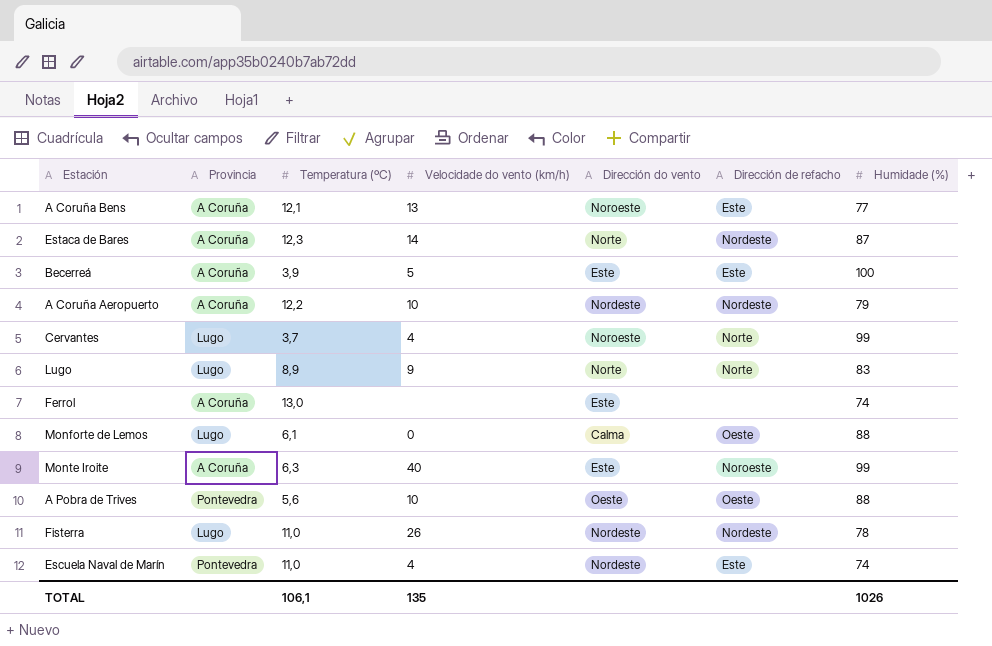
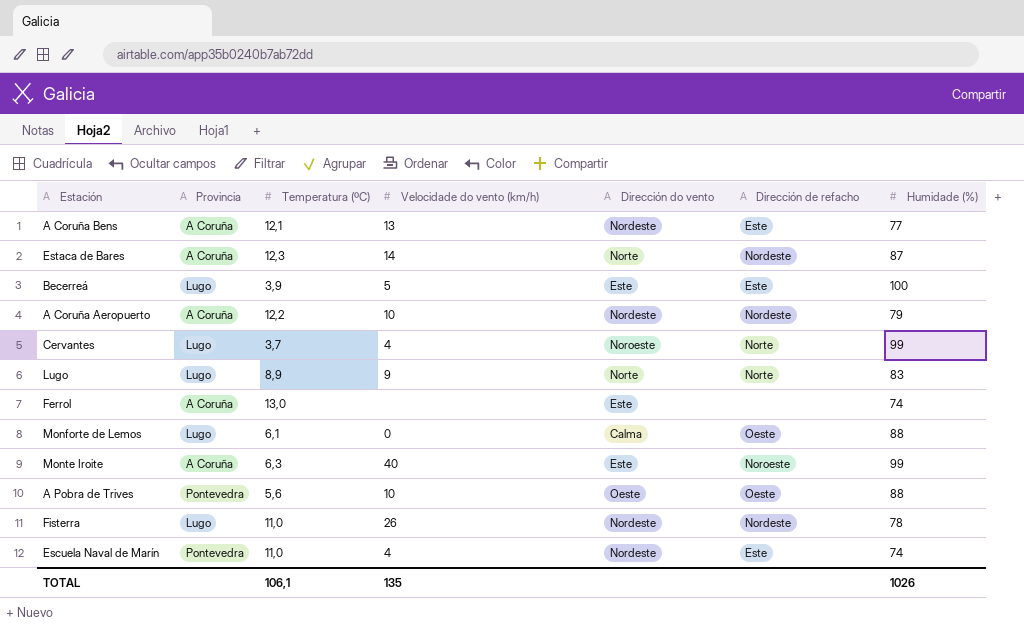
A Coruña Bens | Dirección do vento: Noroeste -> Nordeste
Becerreá | Provincia: A Coruña -> Lugo

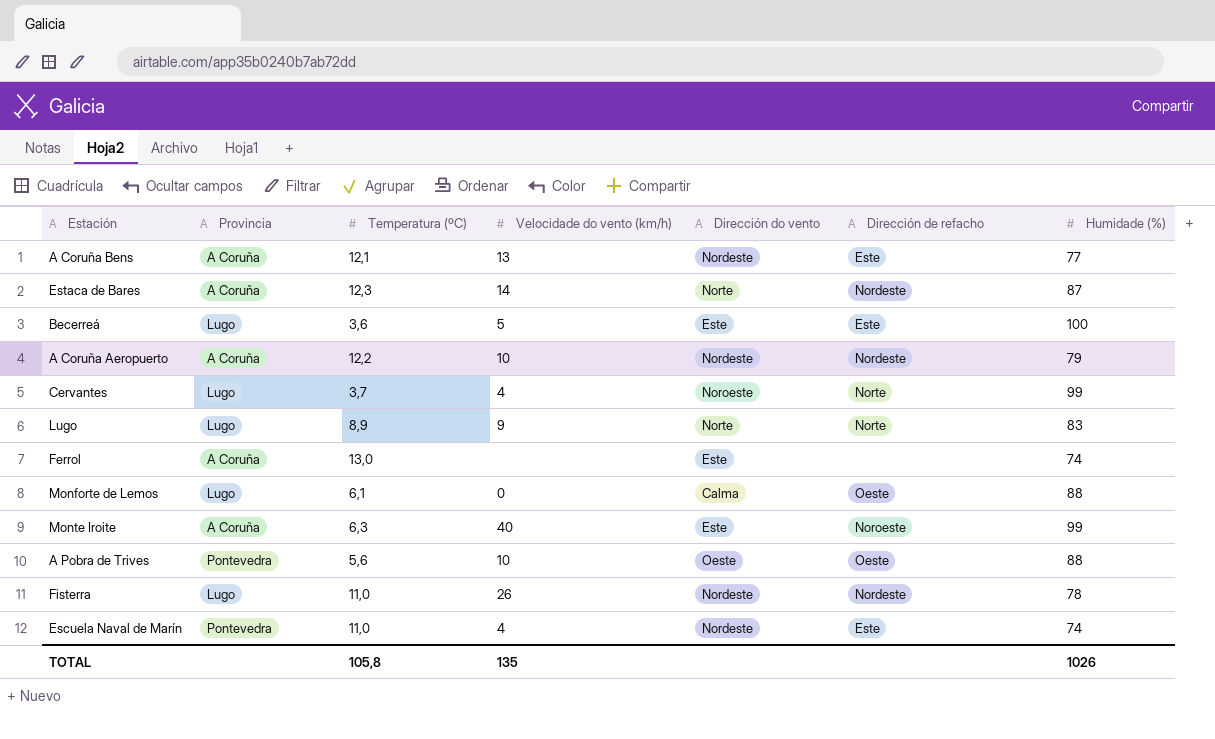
Becerreá | Temperatura (ºC): 3,9 -> 3,6
TOTAL | Temperatura (ºC): 106,1 -> 105,8

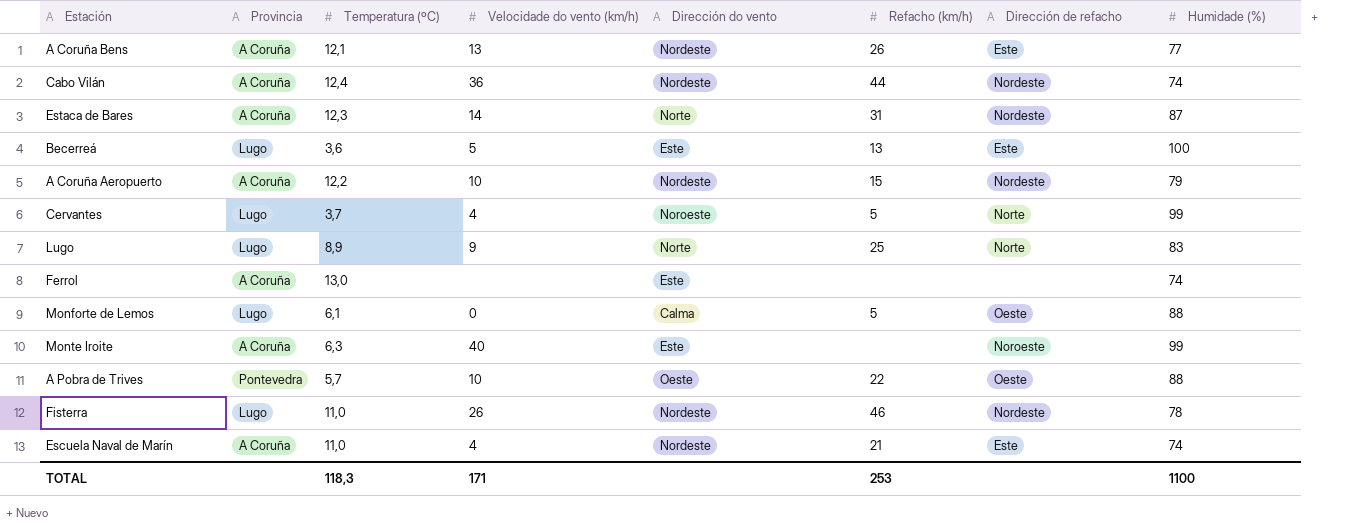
column Refacho (km/h) | position: none -> 6
row Cabo Vilán: none -> A Coruña | 12,4 | 36 | Nordeste | 44 | Nordeste | 74
A Pobra de Trives | Temperatura (ºC): 5,6 -> 5,7
Escuela Naval de Marín | Provincia: Pontevedra -> A Coruña
TOTAL | Temperatura (ºC): 105,8 -> 118,3
TOTAL | Velocidade do vento (km/h): 135 -> 171
TOTAL | Humidade (%): 1026 -> 1100

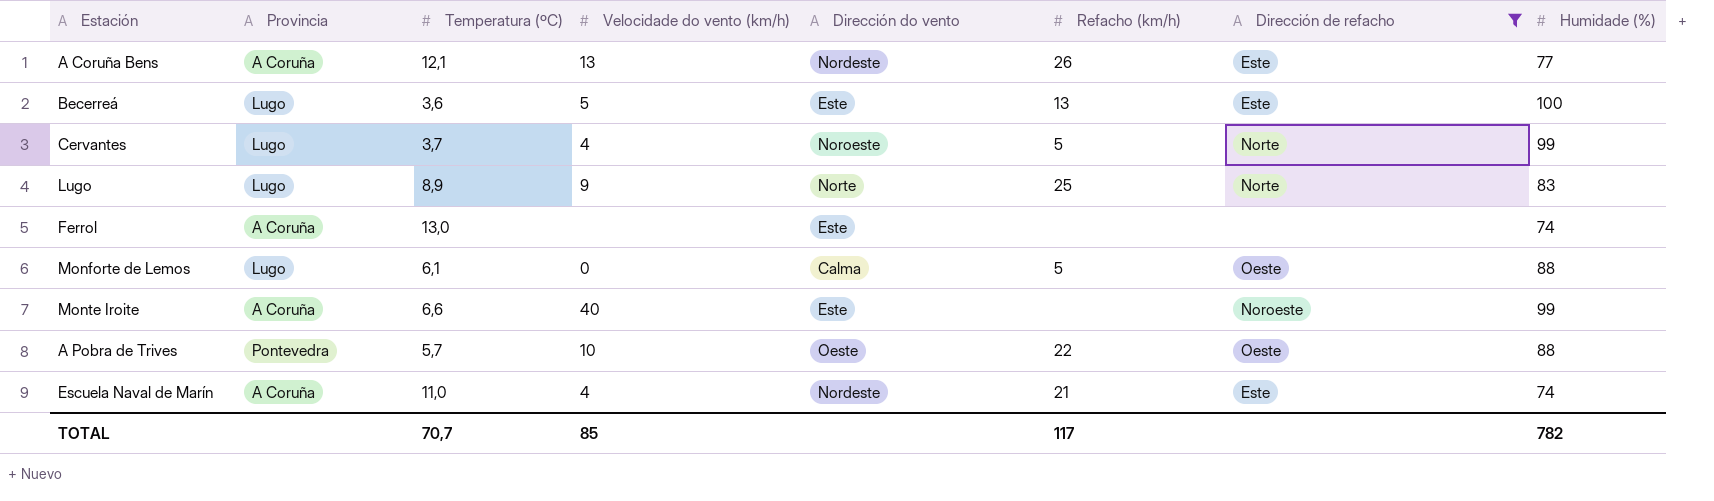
filter: none -> Dirección de refacho != Nordeste
Monte Iroite | Temperatura (ºC): 6,3 -> 6,6
TOTAL | Temperatura (ºC): 118,3 -> 70,7
TOTAL | Velocidade do vento (km/h): 171 -> 85
TOTAL | Refacho (km/h): 253 -> 117
TOTAL | Humidade (%): 1100 -> 782

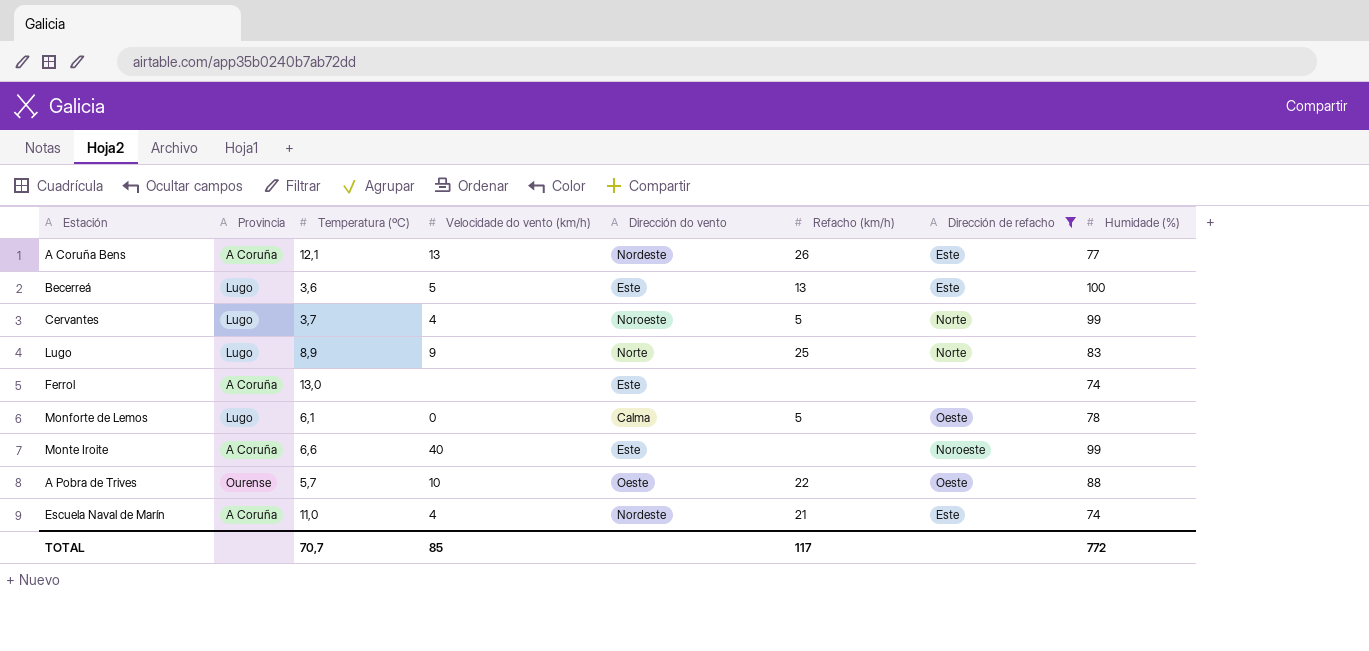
Monforte de Lemos | Humidade (%): 88 -> 78
A Pobra de Trives | Provincia: Pontevedra -> Ourense
TOTAL | Humidade (%): 782 -> 772

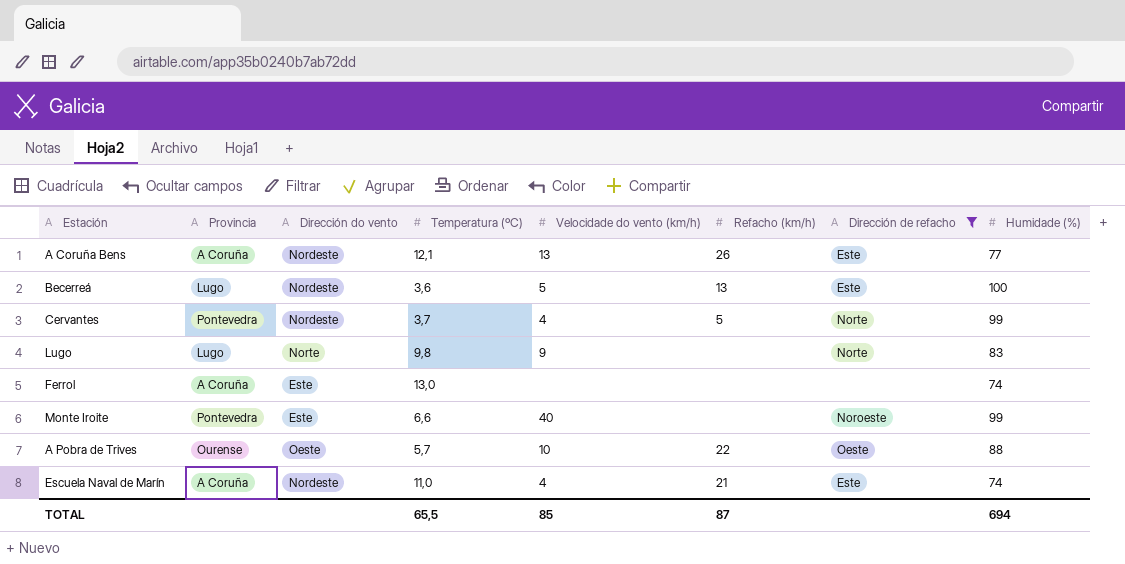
column Dirección do vento | position: 5 -> 3
row Monforte de Lemos: Lugo | 6,1 | 0 | Calma | 5 | Oeste | 78 -> none
Becerreá | Dirección do vento: Este -> Nordeste
Cervantes | Provincia: Lugo -> Pontevedra
Cervantes | Dirección do vento: Noroeste -> Nordeste
Lugo | Temperatura (ºC): 8,9 -> 9,8
Lugo | Refacho (km/h): 25 -> none
Monte Iroite | Provincia: A Coruña -> Pontevedra
TOTAL | Temperatura (ºC): 70,7 -> 65,5
TOTAL | Refacho (km/h): 117 -> 87
TOTAL | Humidade (%): 772 -> 694

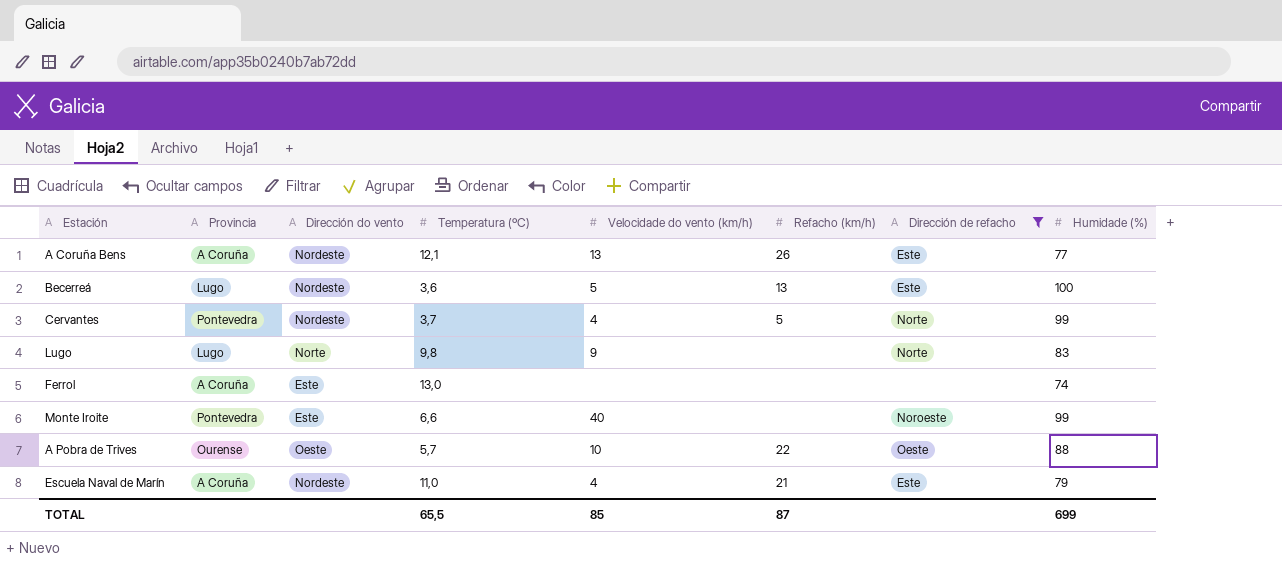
Escuela Naval de Marín | Humidade (%): 74 -> 79
TOTAL | Humidade (%): 694 -> 699

